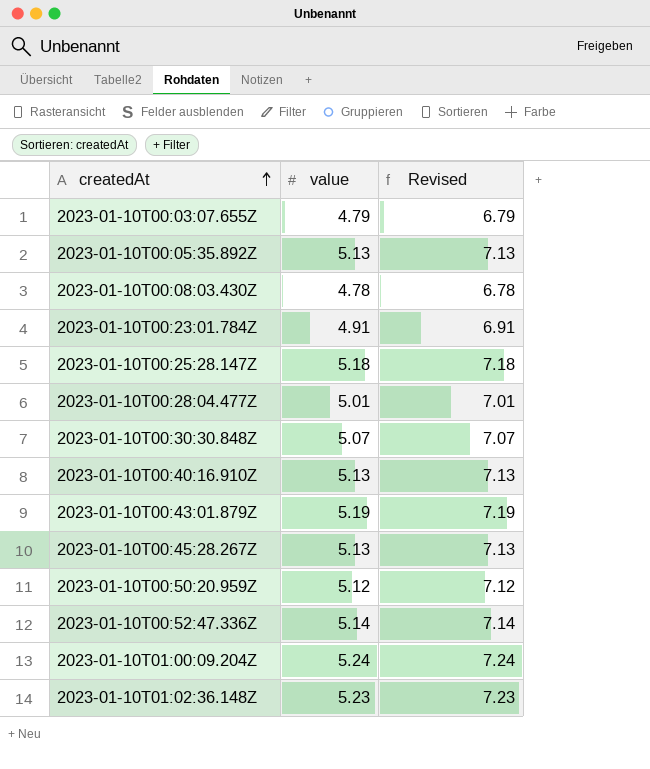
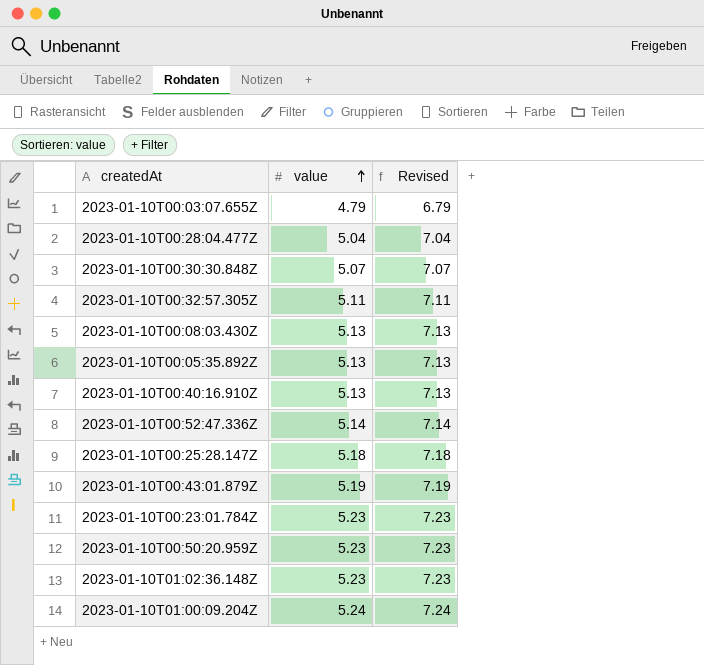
row order: createdAt ascending -> value ascending
row 2023-01-10T00:45:28.267Z: 5.13 | 7.13 -> none
2023-01-10T00:28:04.477Z | value: 5.01 -> 5.04
2023-01-10T00:28:04.477Z | Revised: 7.01 -> 7.04
row 2023-01-10T00:32:57.305Z: none -> 5.11 | 7.11
2023-01-10T00:08:03.430Z | value: 4.78 -> 5.13
2023-01-10T00:08:03.430Z | Revised: 6.78 -> 7.13
2023-01-10T00:23:01.784Z | value: 4.91 -> 5.23
2023-01-10T00:23:01.784Z | Revised: 6.91 -> 7.23
2023-01-10T00:50:20.959Z | value: 5.12 -> 5.23
2023-01-10T00:50:20.959Z | Revised: 7.12 -> 7.23

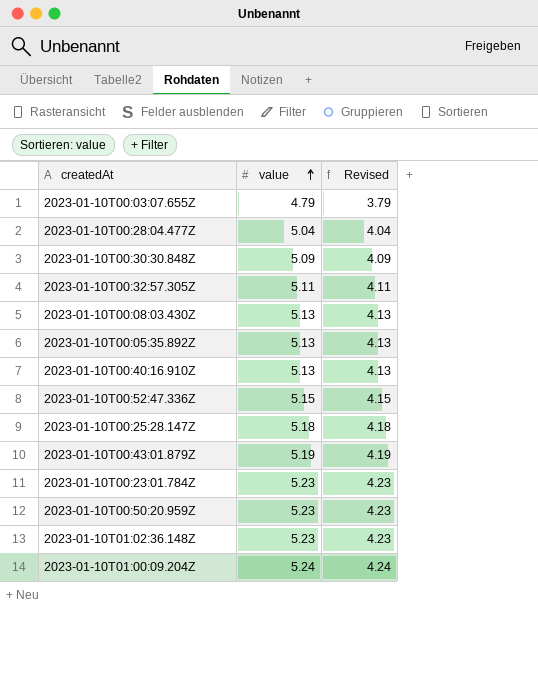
column Revised | formula: [value] + 2 -> [value] - 1
2023-01-10T00:30:30.848Z | value: 5.07 -> 5.09
2023-01-10T00:52:47.336Z | value: 5.14 -> 5.15

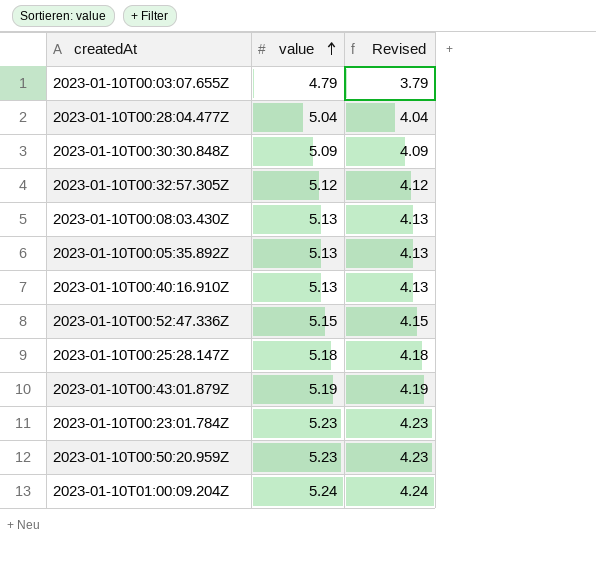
row 2023-01-10T01:02:36.148Z: 5.23 | 4.23 -> none
2023-01-10T00:32:57.305Z | value: 5.11 -> 5.12
2023-01-10T00:32:57.305Z | Revised: 4.11 -> 4.12

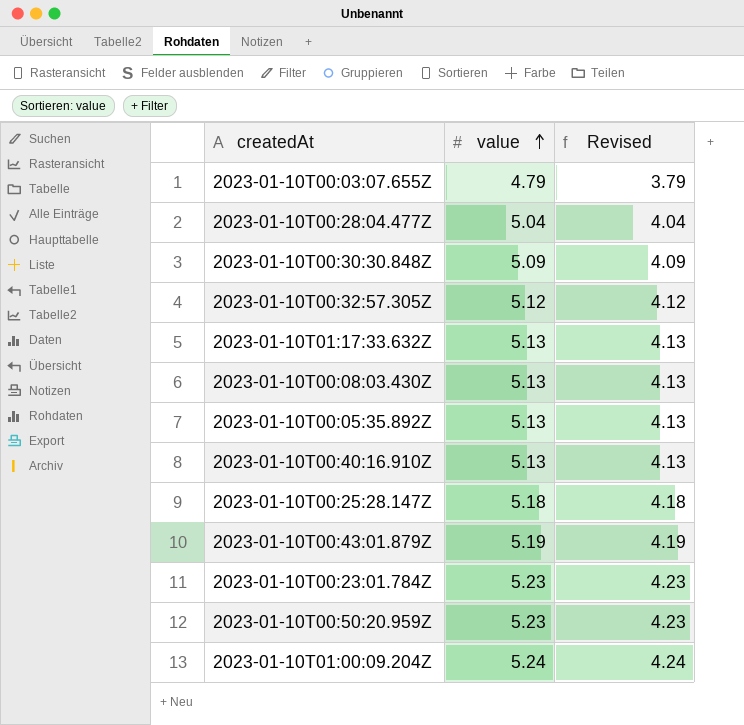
row 2023-01-10T00:52:47.336Z: 5.15 | 4.15 -> none
row 2023-01-10T01:17:33.632Z: none -> 5.13 | 4.13

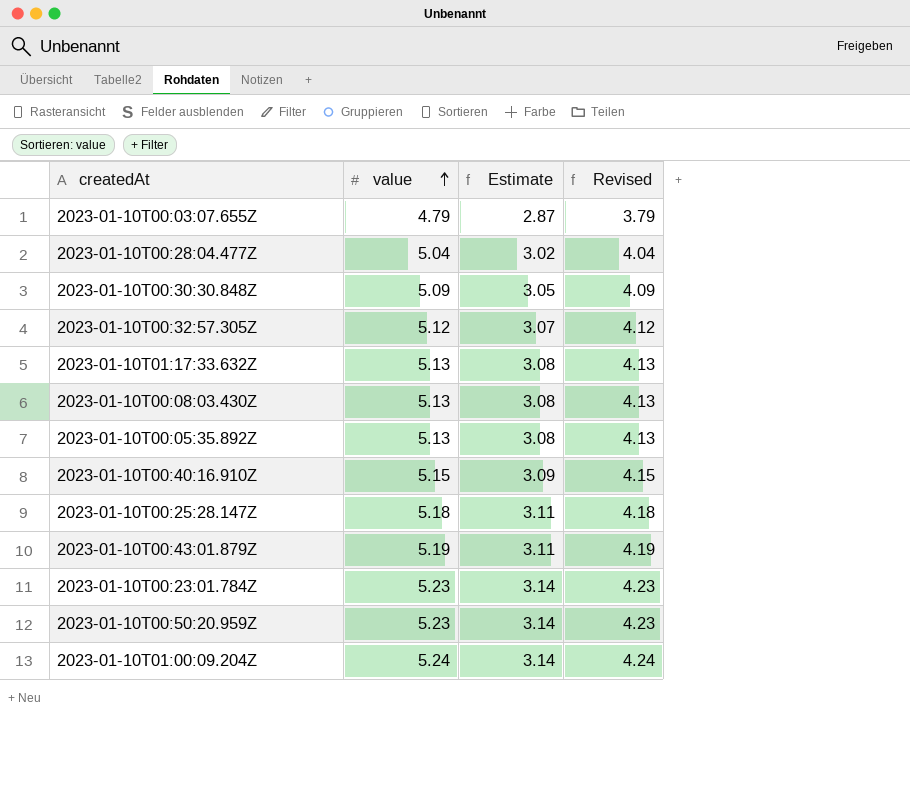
column Estimate | formula: none -> [value] * 0.6
2023-01-10T00:40:16.910Z | value: 5.13 -> 5.15
2023-01-10T00:40:16.910Z | Revised: 4.13 -> 4.15

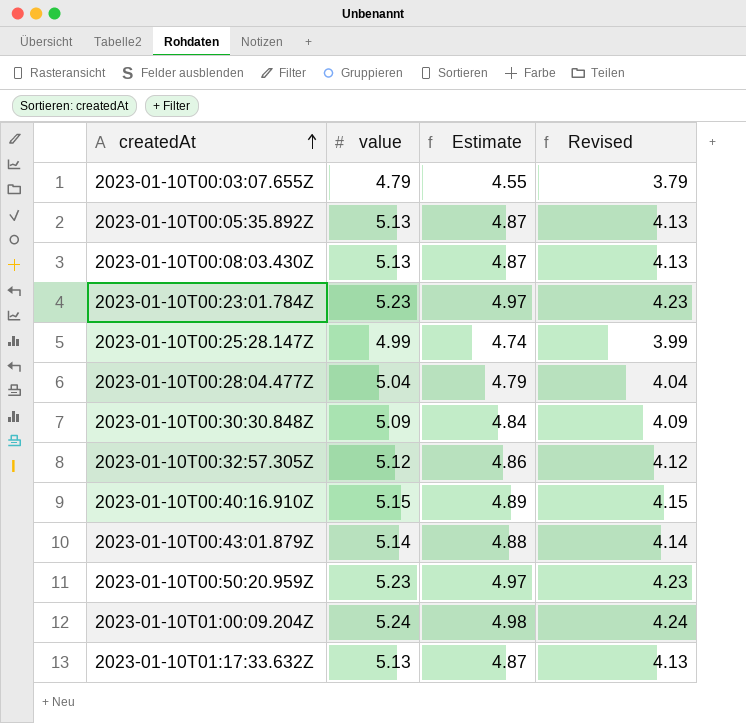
row order: value ascending -> createdAt ascending
column Estimate | formula: [value] * 0.6 -> [value] * 0.95
2023-01-10T00:25:28.147Z | value: 5.18 -> 4.99
2023-01-10T00:25:28.147Z | Revised: 4.18 -> 3.99
2023-01-10T00:43:01.879Z | value: 5.19 -> 5.14
2023-01-10T00:43:01.879Z | Revised: 4.19 -> 4.14

